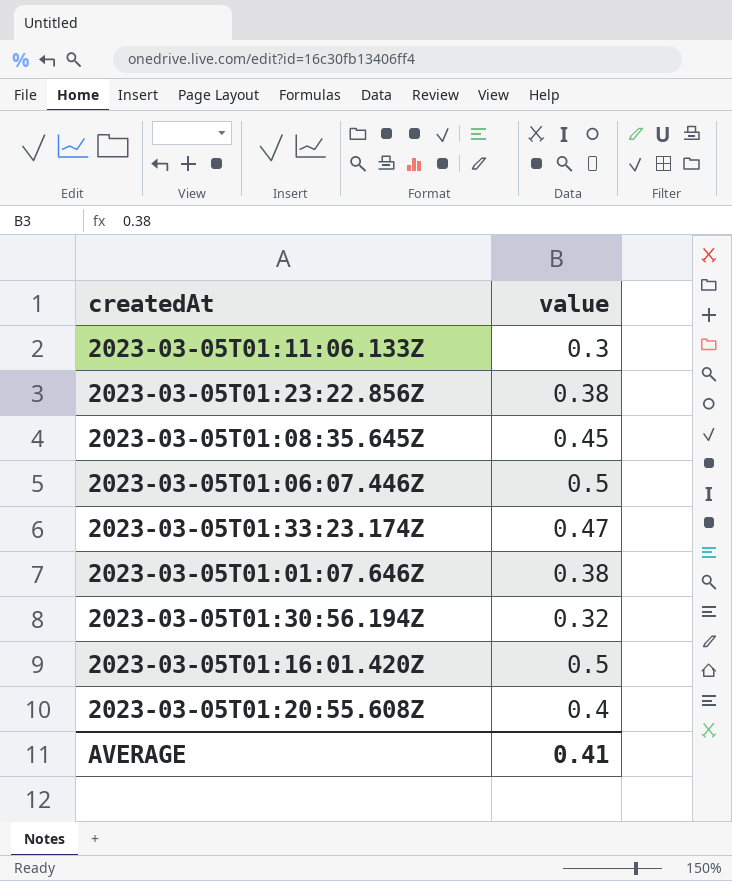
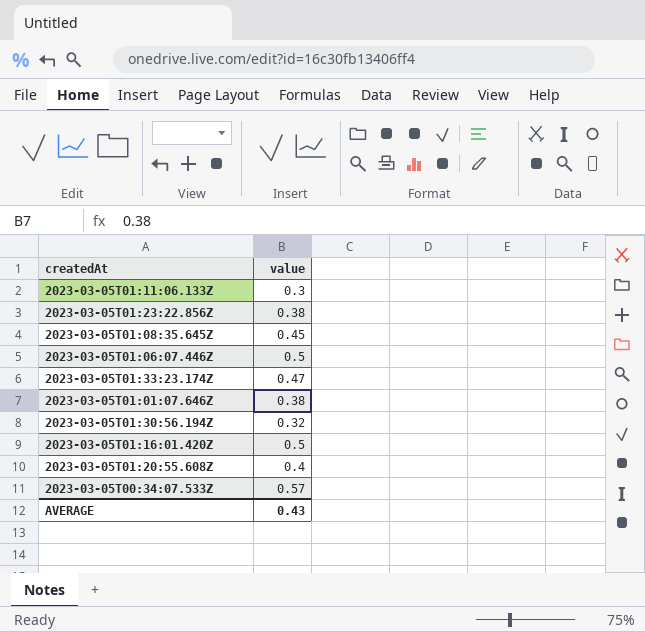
row 2023-03-05T00:34:07.533Z: none -> 0.57
AVERAGE | value: 0.41 -> 0.43

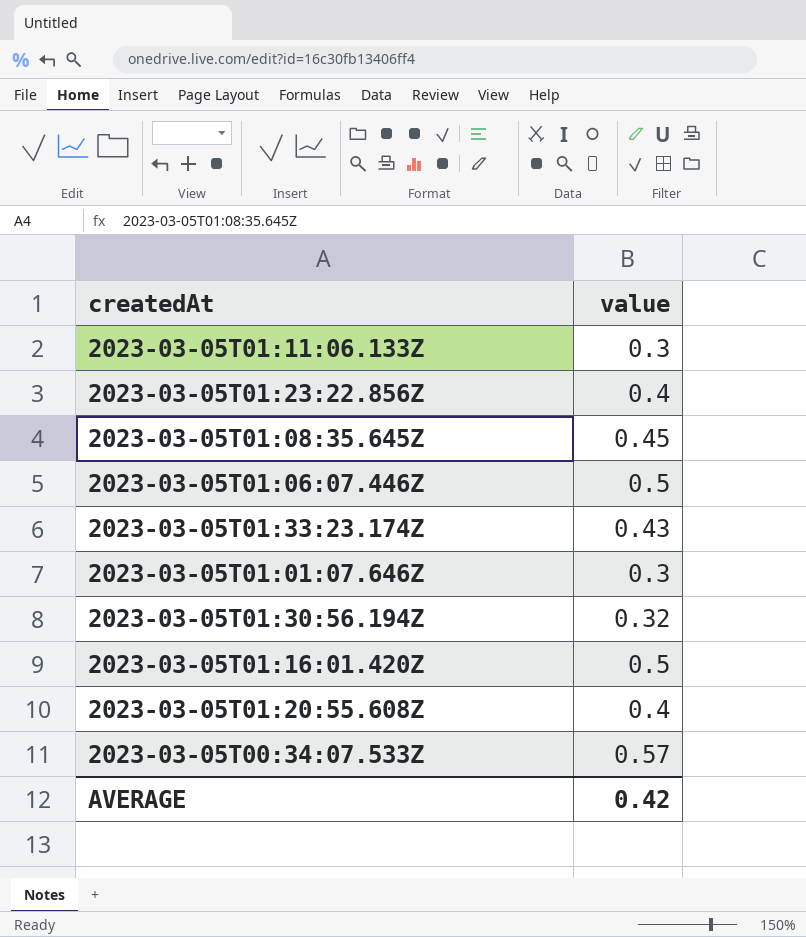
2023-03-05T01:23:22.856Z | value: 0.38 -> 0.4
2023-03-05T01:33:23.174Z | value: 0.47 -> 0.43
2023-03-05T01:01:07.646Z | value: 0.38 -> 0.3
AVERAGE | value: 0.43 -> 0.42

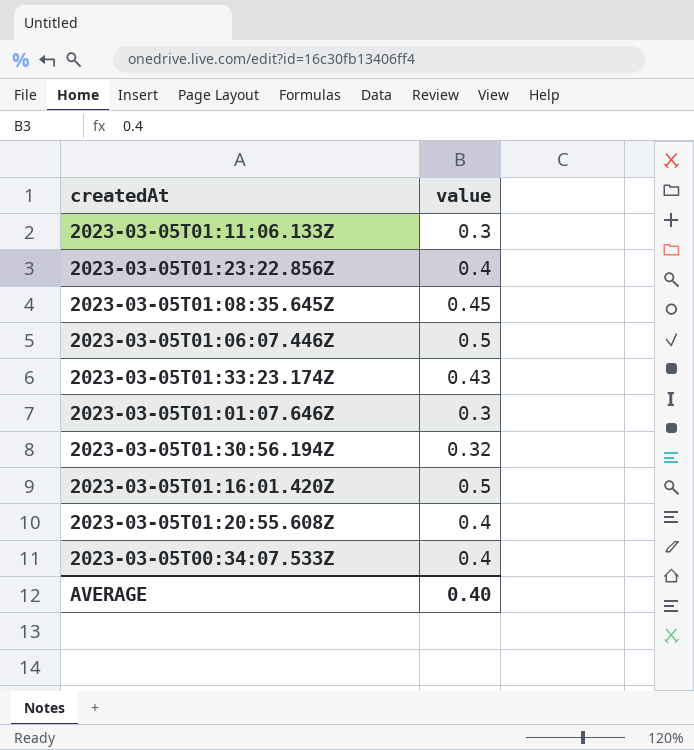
2023-03-05T00:34:07.533Z | value: 0.57 -> 0.4
AVERAGE | value: 0.42 -> 0.40

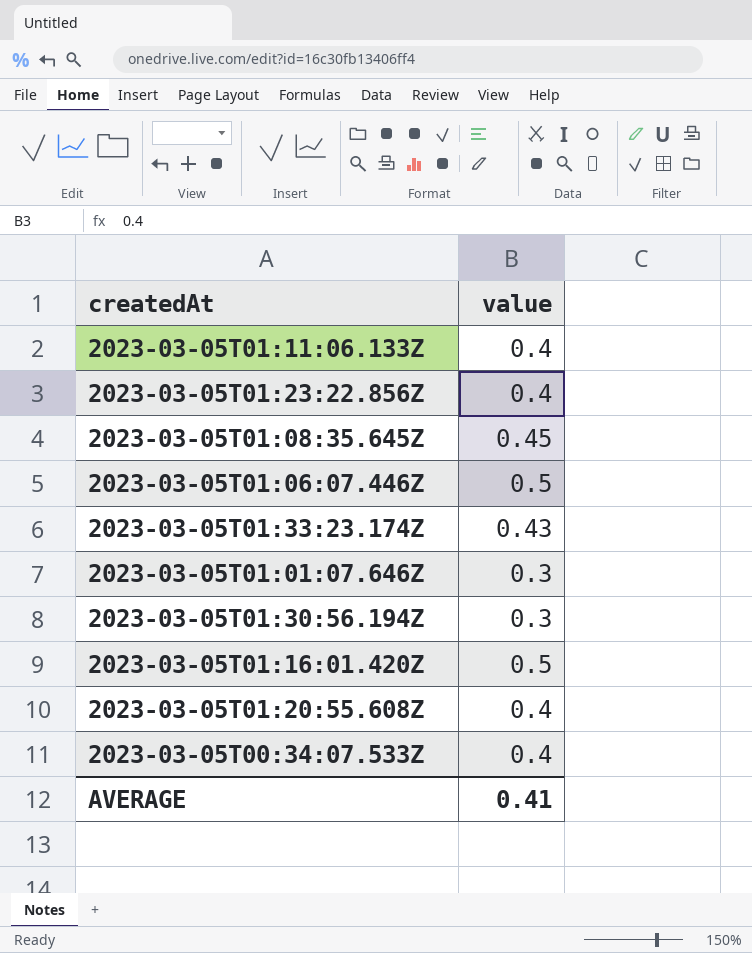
2023-03-05T01:11:06.133Z | value: 0.3 -> 0.4
2023-03-05T01:30:56.194Z | value: 0.32 -> 0.3
AVERAGE | value: 0.40 -> 0.41

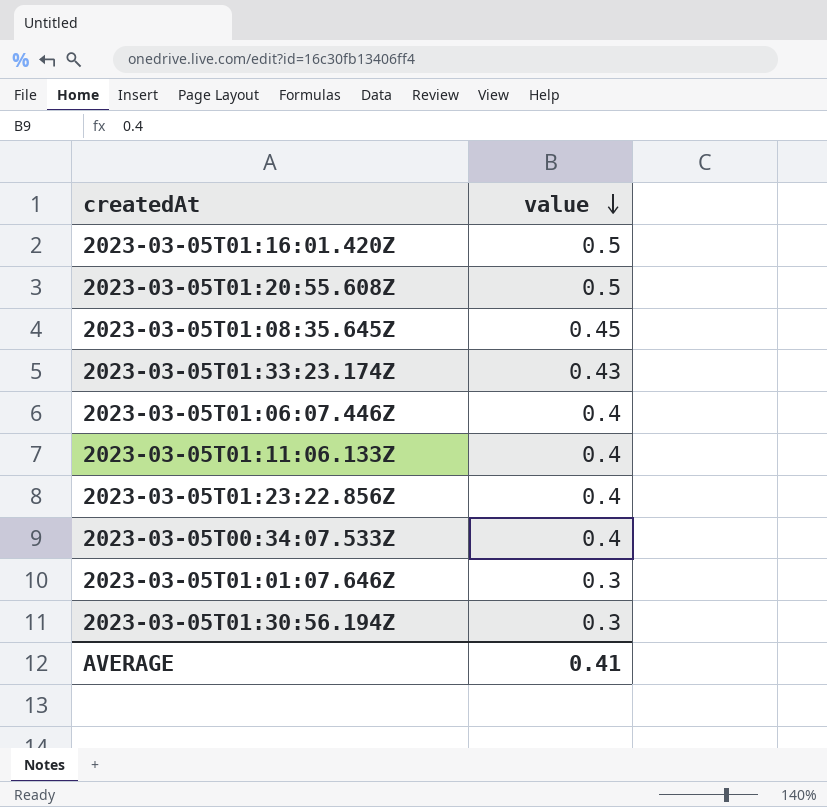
row order: none -> value descending
2023-03-05T01:20:55.608Z | value: 0.4 -> 0.5
2023-03-05T01:06:07.446Z | value: 0.5 -> 0.4

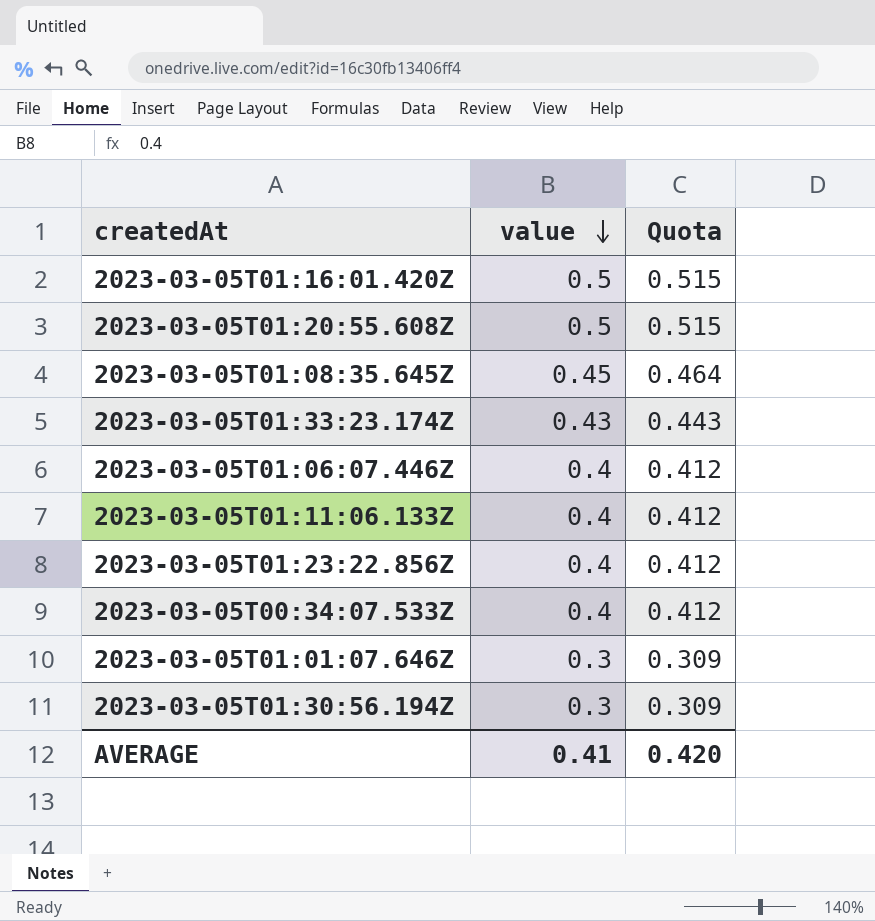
column Quota | formula: none -> [value] * 1.03

